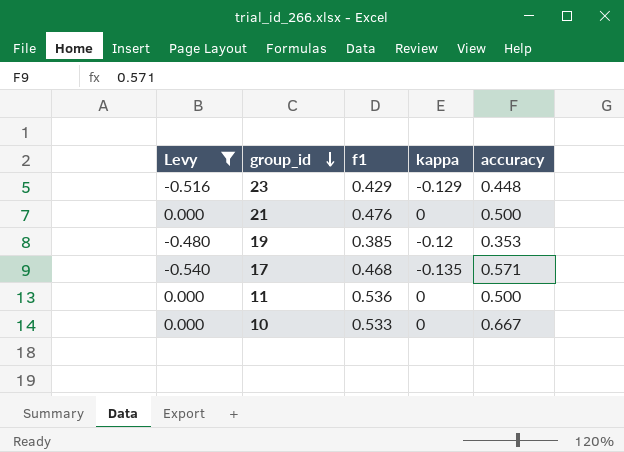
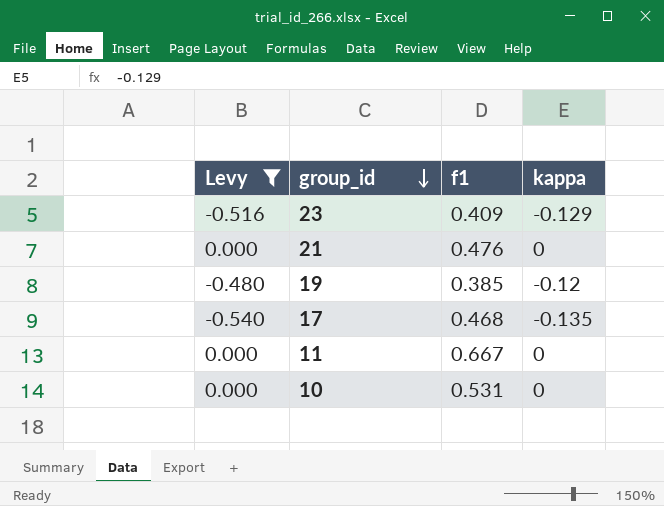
column accuracy | position: 5 -> none
23 | f1: 0.429 -> 0.409
11 | f1: 0.536 -> 0.667
10 | f1: 0.533 -> 0.531

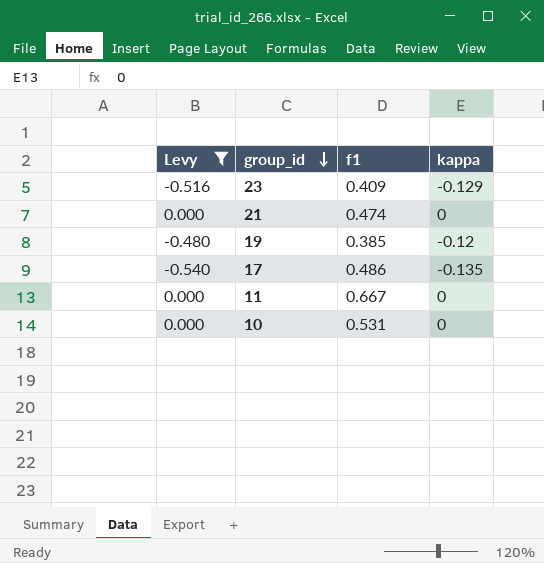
21 | f1: 0.476 -> 0.474
17 | f1: 0.468 -> 0.486

